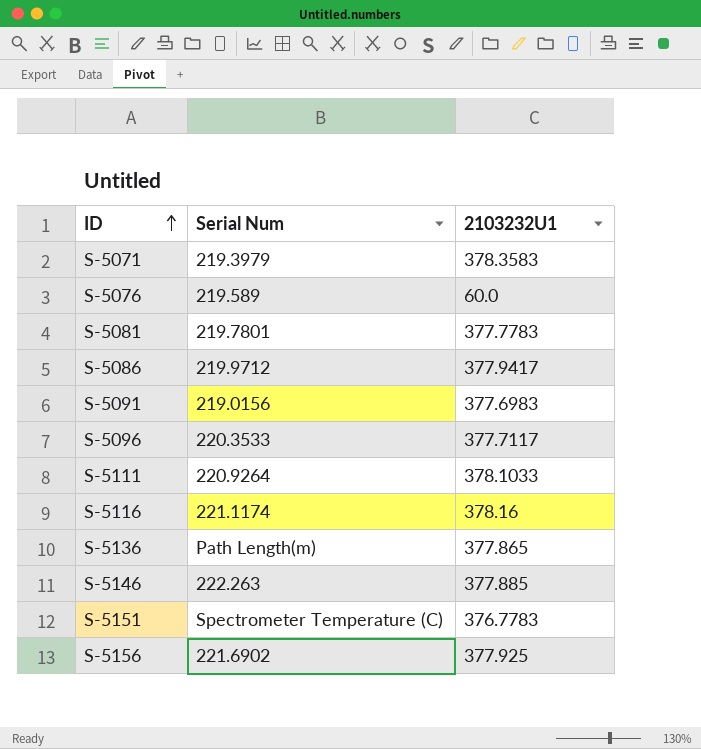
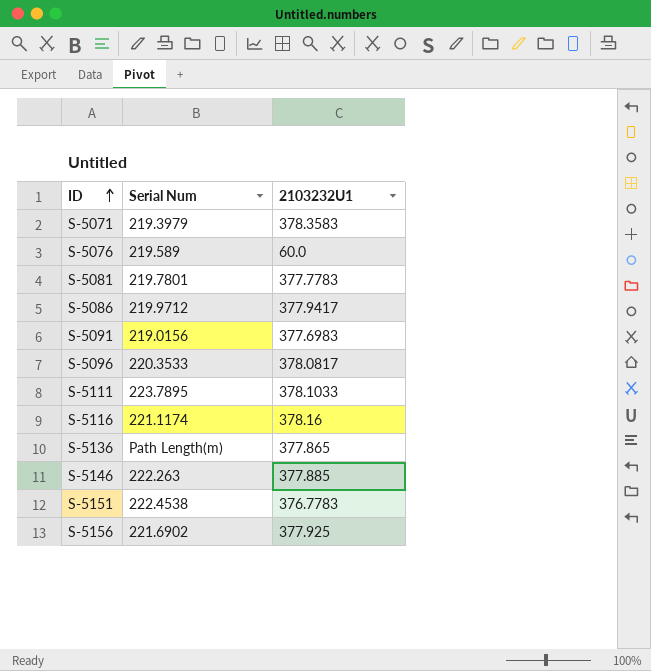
S-5096 | 2103232U1: 377.7117 -> 378.0817
S-5111 | Serial Num: 220.9264 -> 223.7895
S-5151 | Serial Num: Spectrometer Temperature (C) -> 222.4538

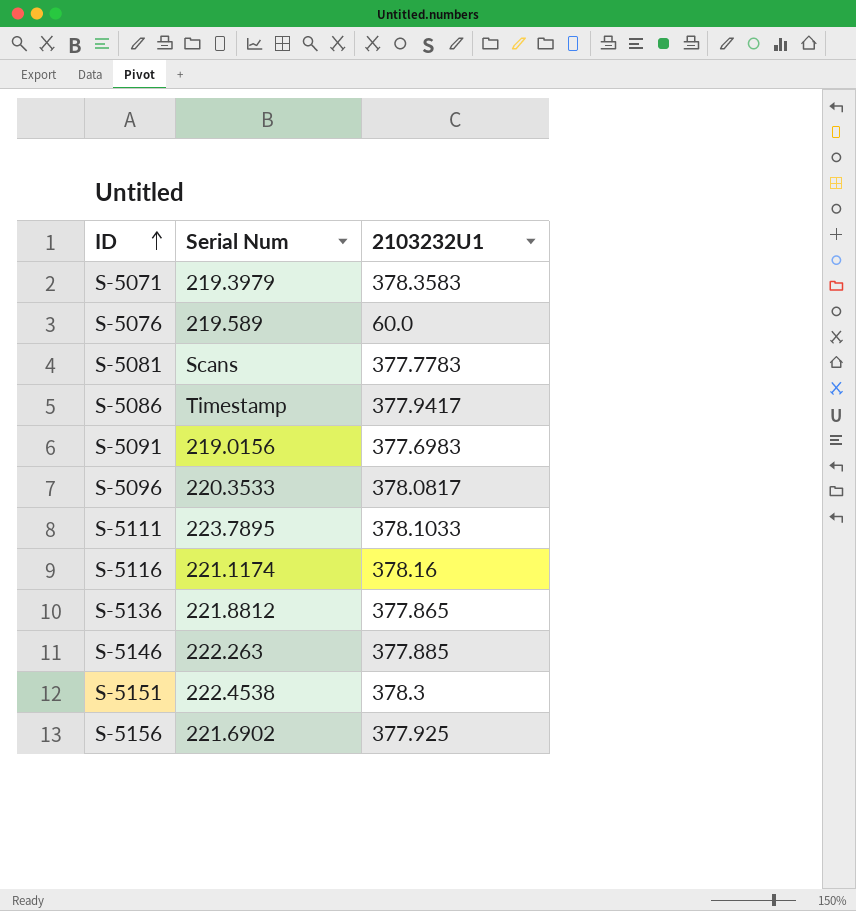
S-5081 | Serial Num: 219.7801 -> Scans
S-5086 | Serial Num: 219.9712 -> Timestamp
S-5136 | Serial Num: Path Length(m) -> 221.8812
S-5151 | 2103232U1: 376.7783 -> 378.3

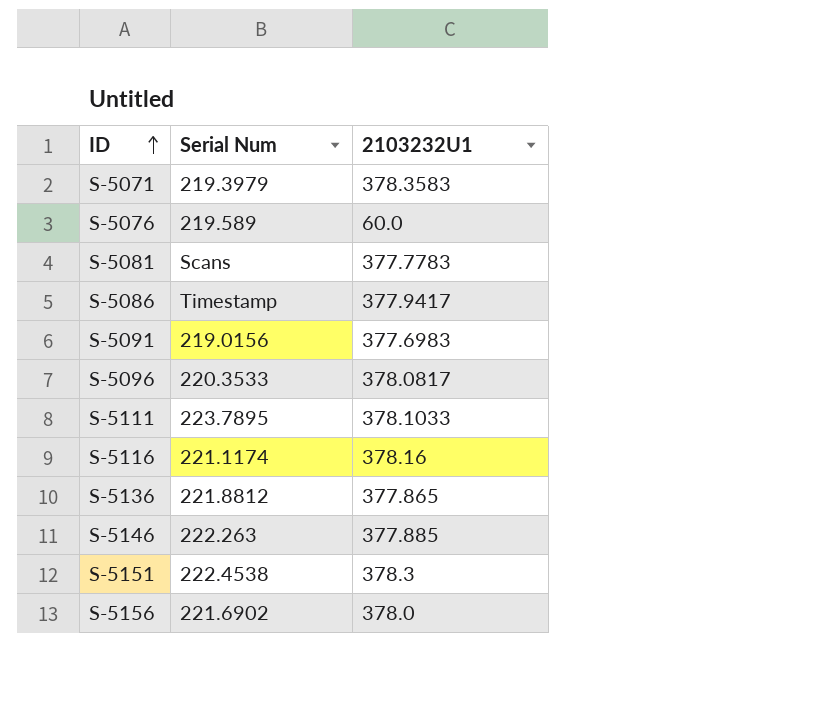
S-5156 | 2103232U1: 377.925 -> 378.0

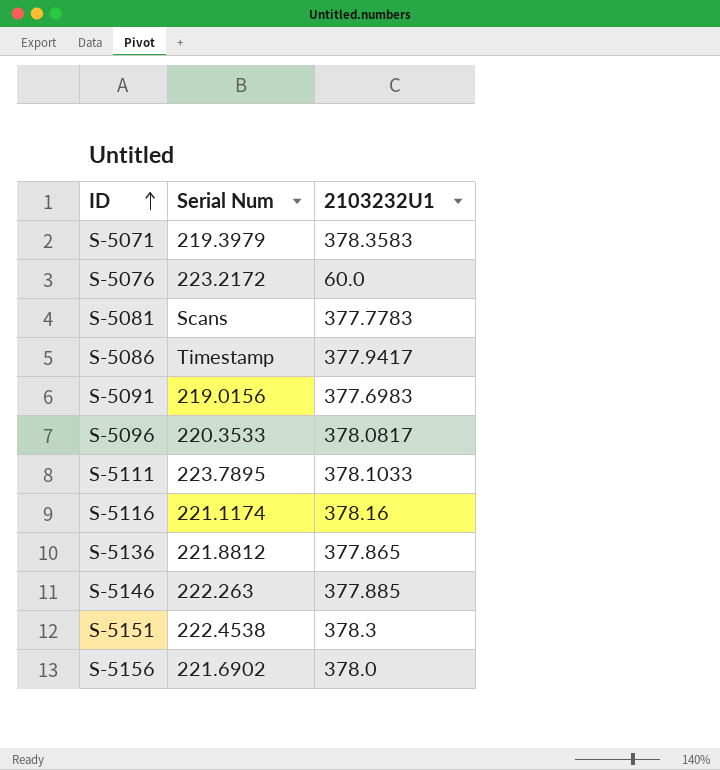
S-5076 | Serial Num: 219.589 -> 223.2172

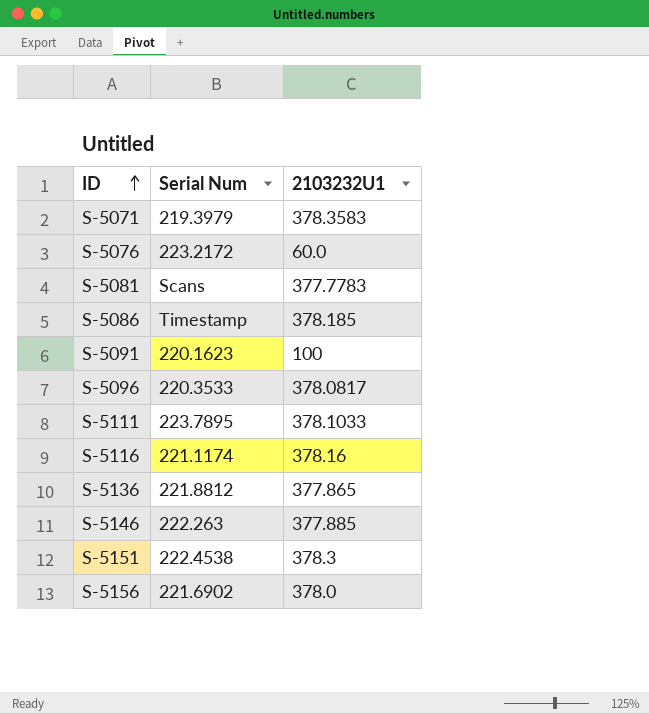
S-5086 | 2103232U1: 377.9417 -> 378.185
S-5091 | Serial Num: 219.0156 -> 220.1623
S-5091 | 2103232U1: 377.6983 -> 100

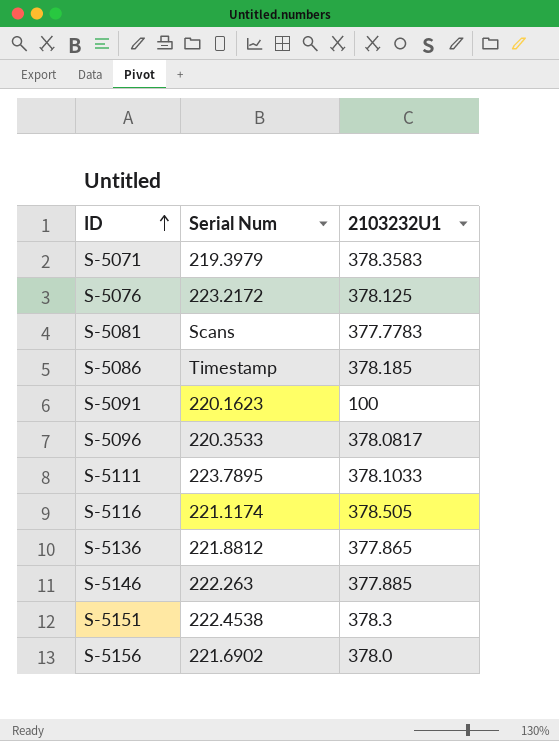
S-5076 | 2103232U1: 60.0 -> 378.125
S-5116 | 2103232U1: 378.16 -> 378.505

